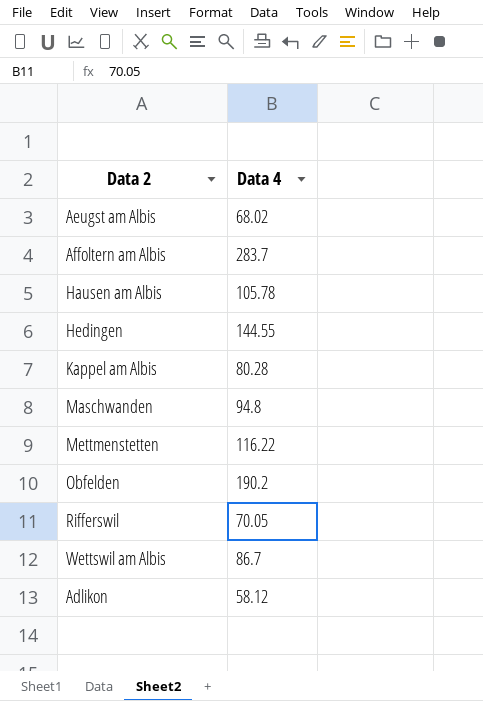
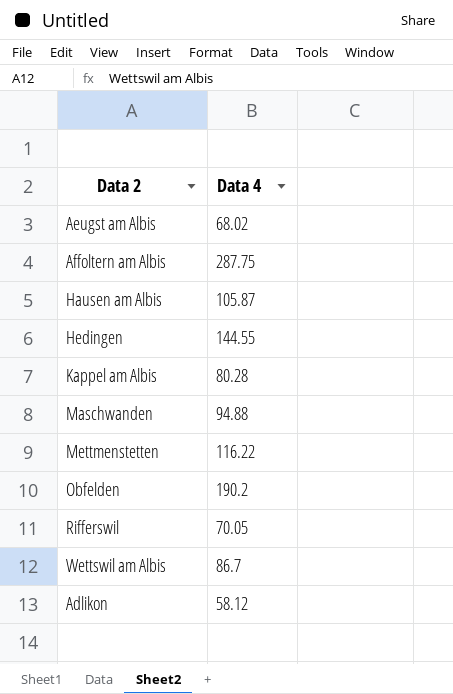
Affoltern am Albis | Data 4: 283.7 -> 287.75
Hausen am Albis | Data 4: 105.78 -> 105.87
Maschwanden | Data 4: 94.8 -> 94.88

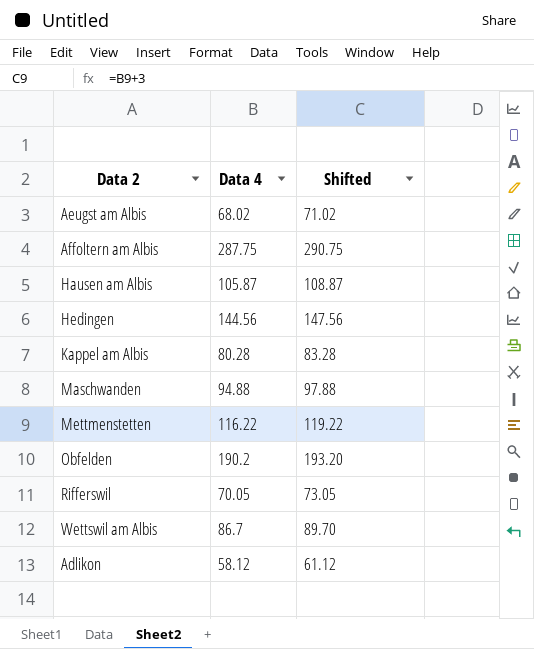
column Shifted | formula: none -> [Data 4] + 3
Hedingen | Data 4: 144.55 -> 144.56

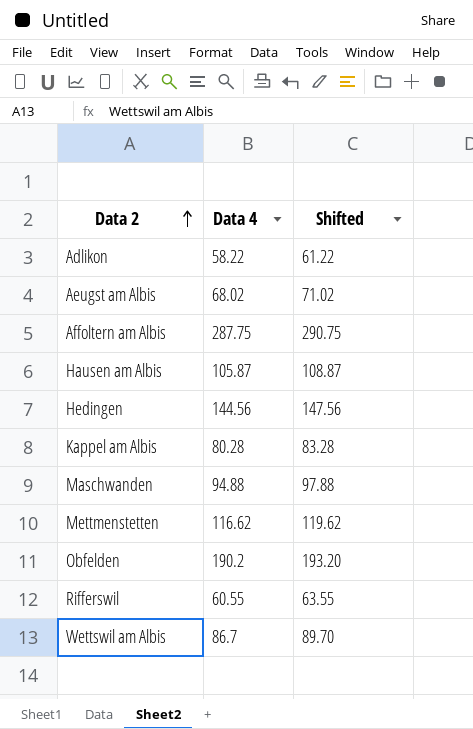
row order: none -> Data 2 ascending
Adlikon | Data 4: 58.12 -> 58.22
Adlikon | Shifted: 61.12 -> 61.22
Mettmenstetten | Data 4: 116.22 -> 116.62
Mettmenstetten | Shifted: 119.22 -> 119.62
Rifferswil | Data 4: 70.05 -> 60.55
Rifferswil | Shifted: 73.05 -> 63.55

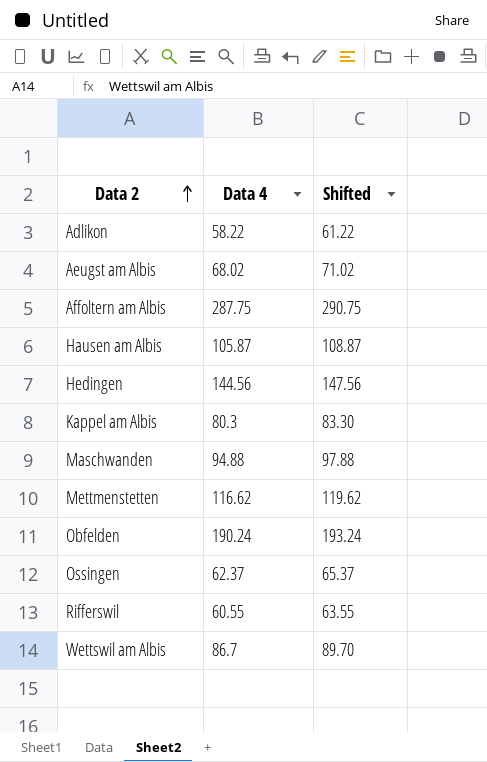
Kappel am Albis | Data 4: 80.28 -> 80.3
Kappel am Albis | Shifted: 83.28 -> 83.30
Obfelden | Data 4: 190.2 -> 190.24
Obfelden | Shifted: 193.20 -> 193.24
row Ossingen: none -> 62.37 | 65.37

